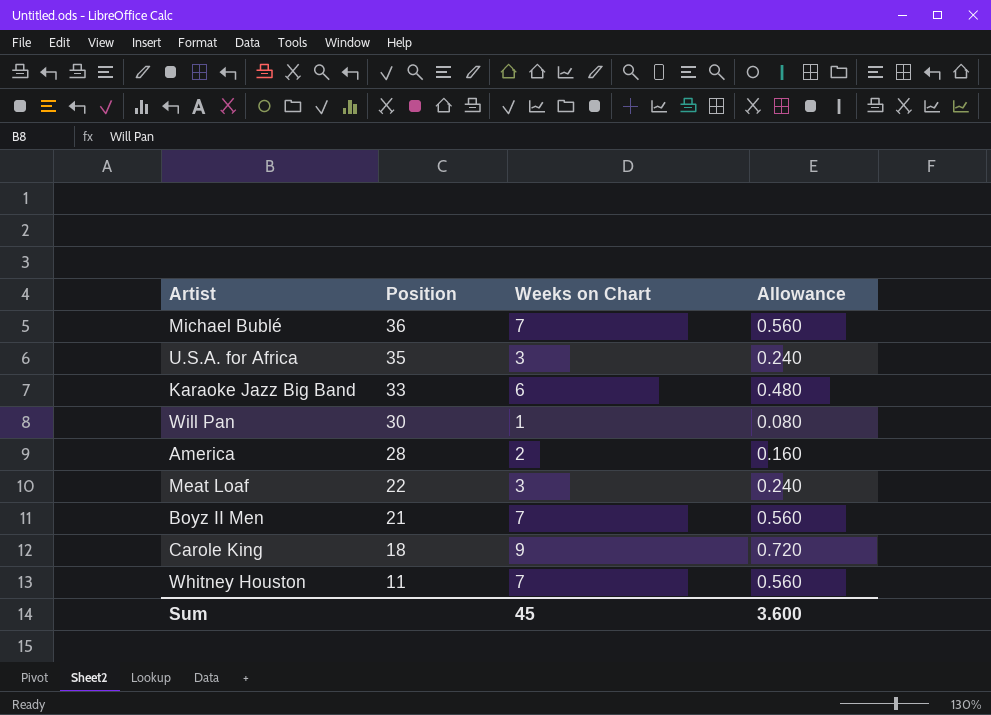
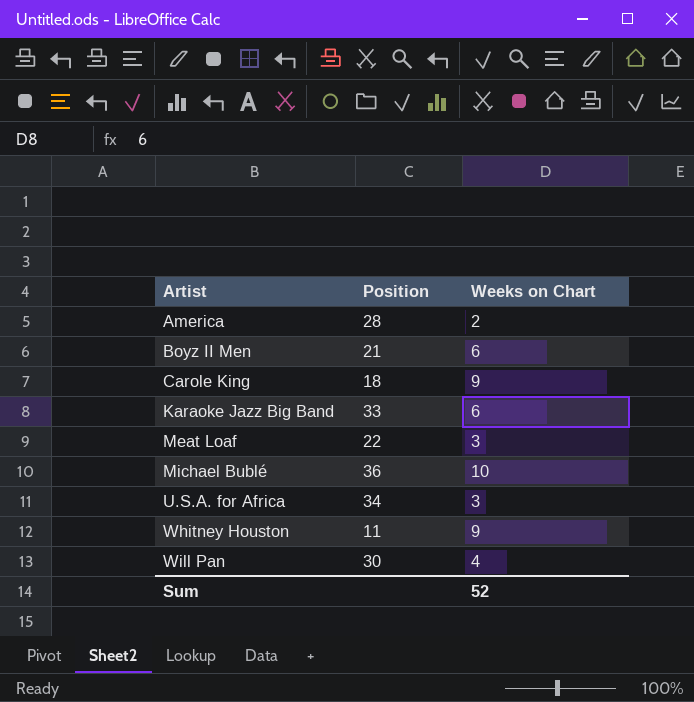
row order: Position descending -> Artist ascending
column Allowance | formula: [Weeks on Chart] * 0.08 -> none
Boyz II Men | Weeks on Chart: 7 -> 6
Michael Bublé | Weeks on Chart: 7 -> 10
U.S.A. for Africa | Position: 35 -> 34
Whitney Houston | Weeks on Chart: 7 -> 9
Will Pan | Weeks on Chart: 1 -> 4
Sum | Weeks on Chart: 45 -> 52

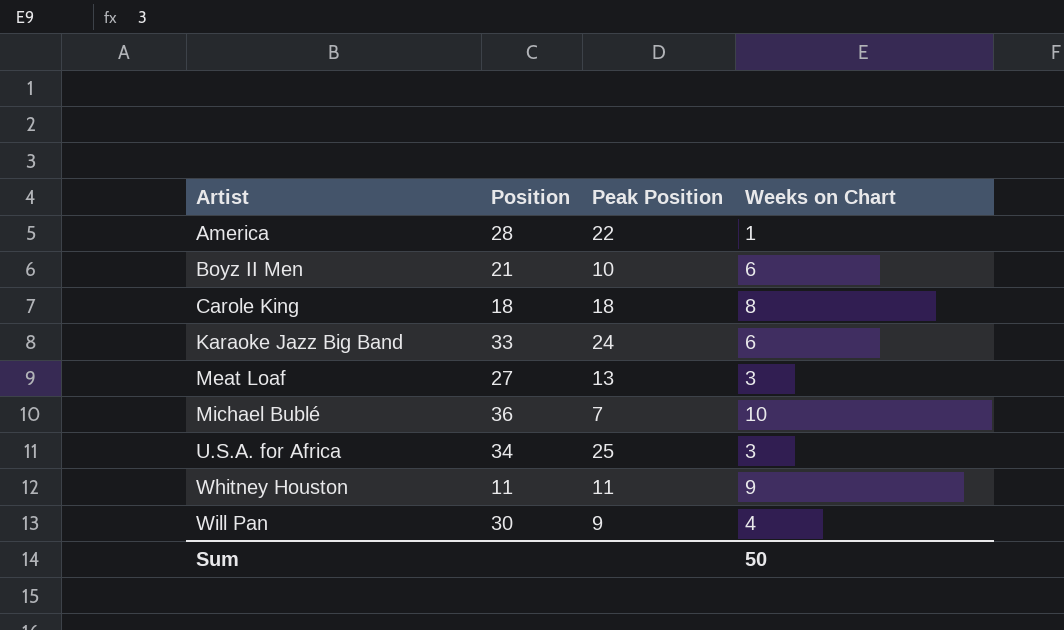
column Peak Position | position: none -> 3
America | Weeks on Chart: 2 -> 1
Carole King | Weeks on Chart: 9 -> 8
Meat Loaf | Position: 22 -> 27
Sum | Weeks on Chart: 52 -> 50

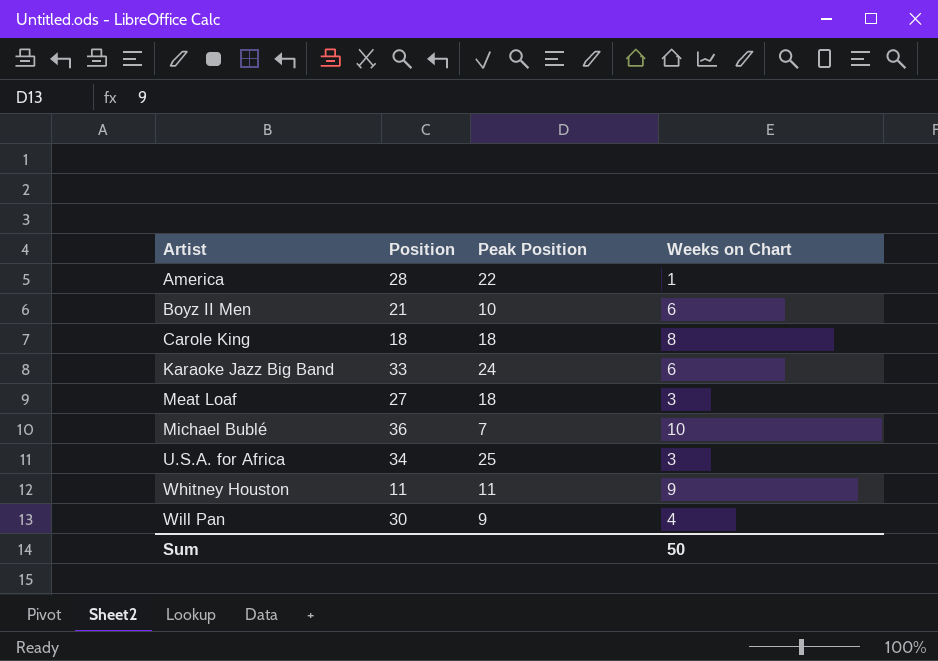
Meat Loaf | Peak Position: 13 -> 18

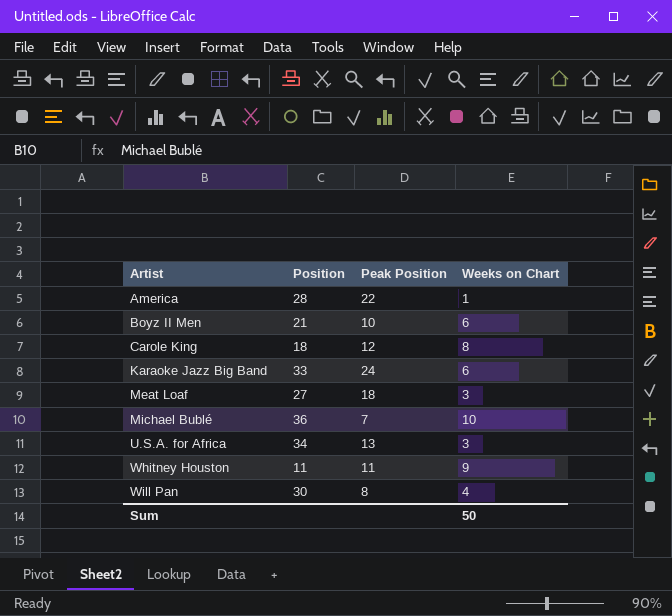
Carole King | Peak Position: 18 -> 12
U.S.A. for Africa | Peak Position: 25 -> 13
Will Pan | Peak Position: 9 -> 8

